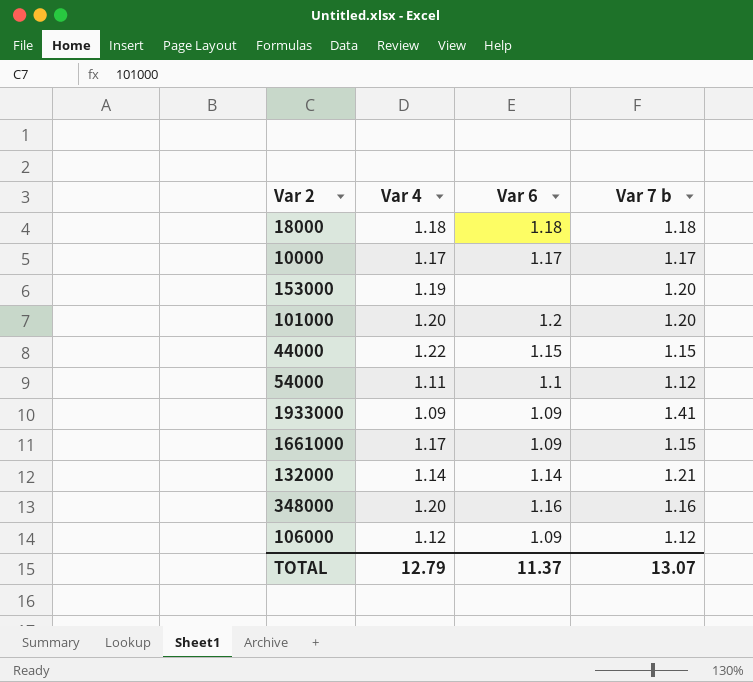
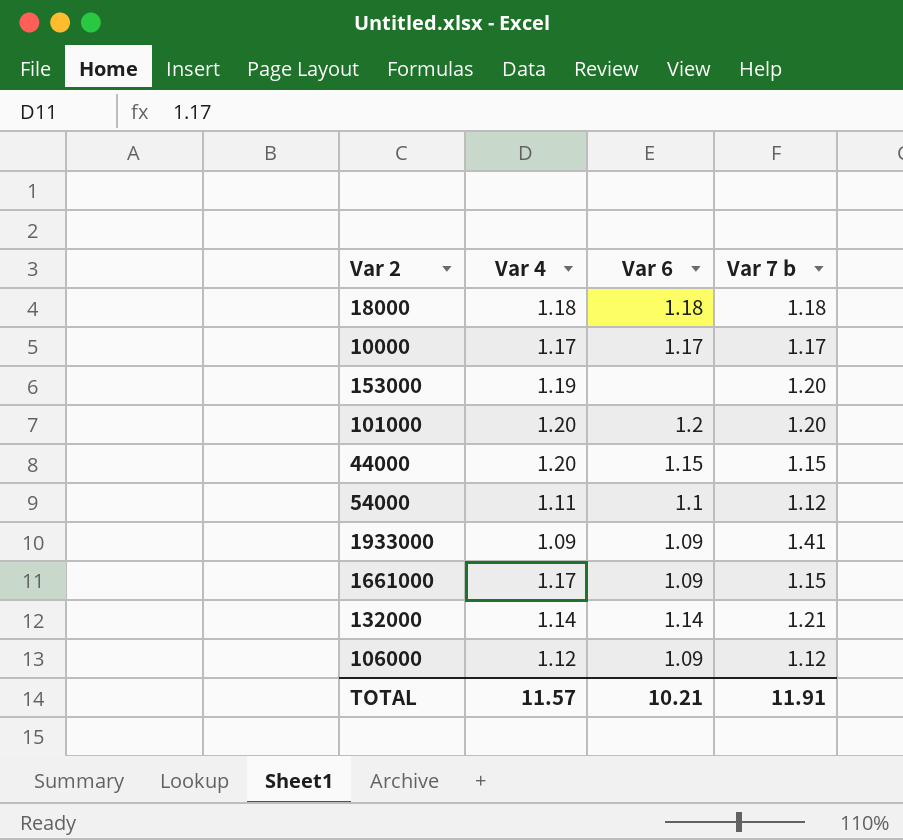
row 348000: 1.20 | 1.16 | 1.16 -> none
44000 | Var 4: 1.22 -> 1.20
TOTAL | Var 4: 12.79 -> 11.57
TOTAL | Var 6: 11.37 -> 10.21
TOTAL | Var 7 b: 13.07 -> 11.91

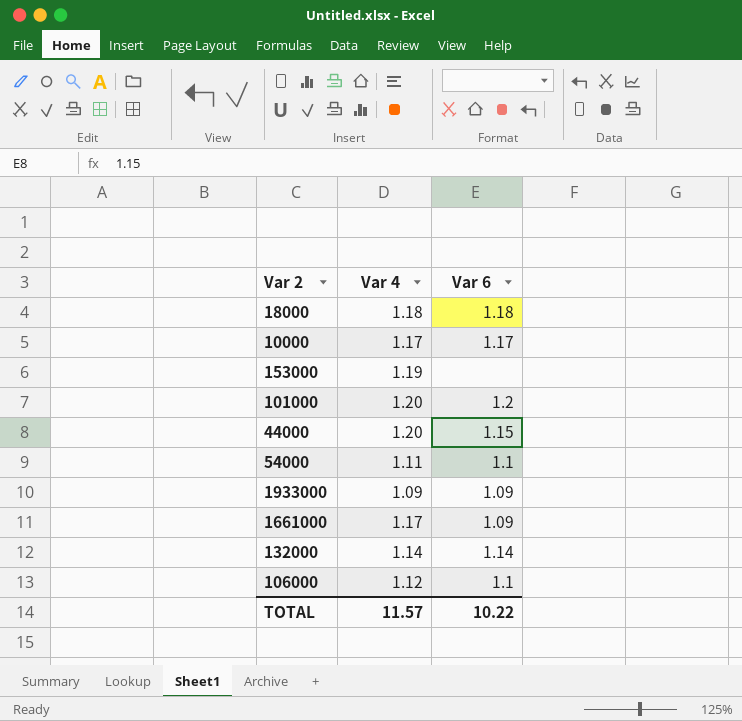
column Var 7 b | position: 4 -> none
106000 | Var 6: 1.09 -> 1.1
TOTAL | Var 6: 10.21 -> 10.22

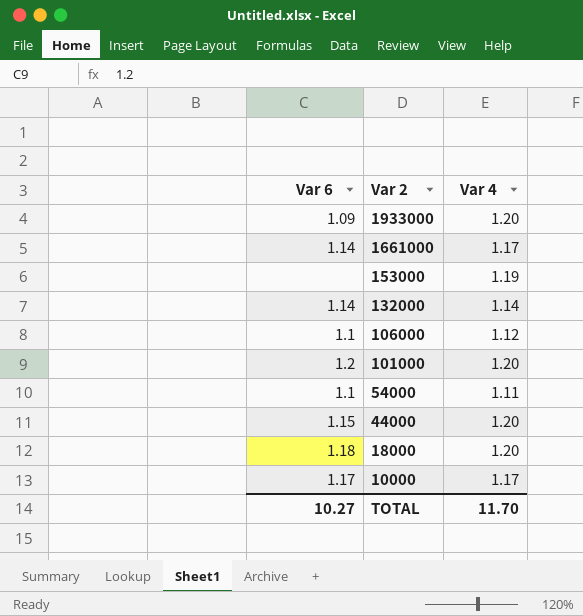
row order: none -> Var 2 descending
column Var 6 | position: 3 -> 1
1933000 | Var 4: 1.09 -> 1.20
1661000 | Var 6: 1.09 -> 1.14
18000 | Var 4: 1.18 -> 1.20
TOTAL | Var 6: 10.22 -> 10.27
TOTAL | Var 4: 11.57 -> 11.70

